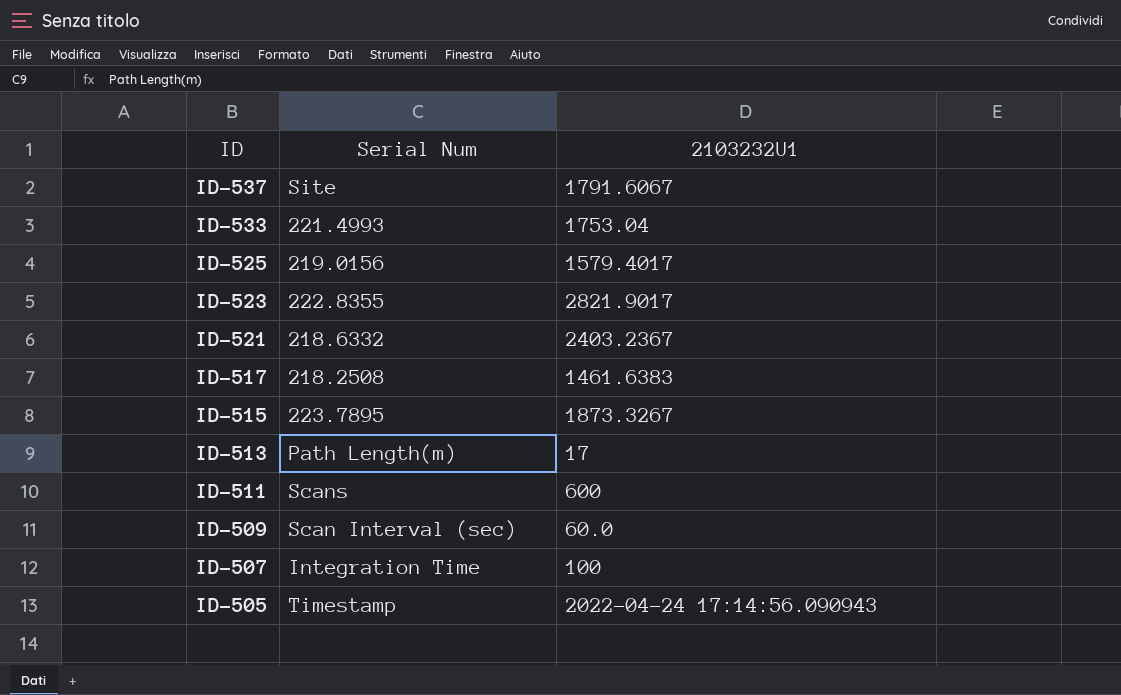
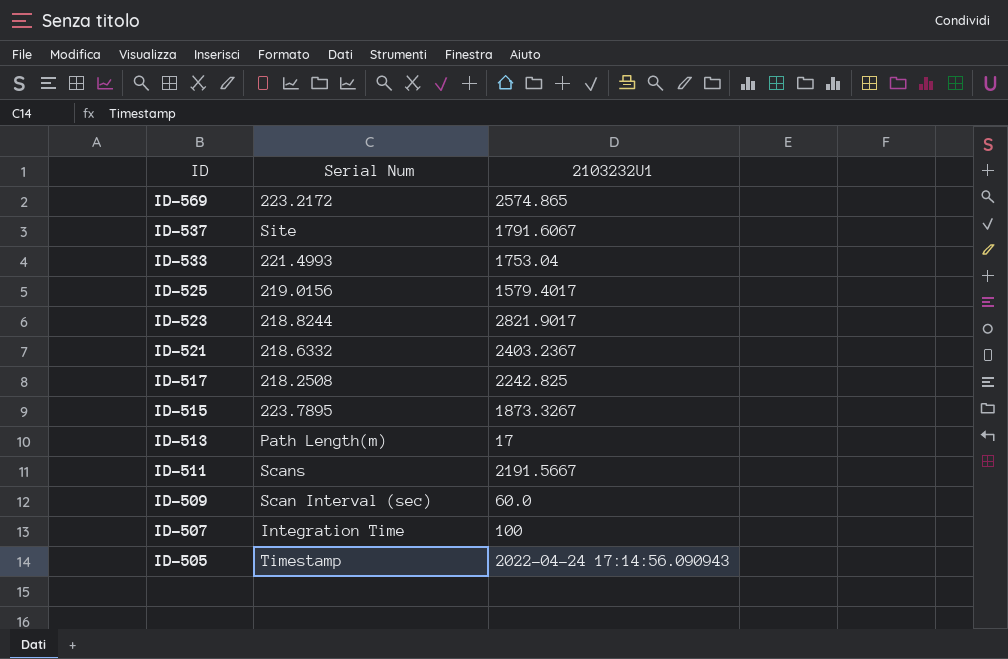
row ID-569: none -> 223.2172 | 2574.865
ID-523 | Serial Num: 222.8355 -> 218.8244
ID-517 | 2103232U1: 1461.6383 -> 2242.825
ID-511 | 2103232U1: 600 -> 2191.5667

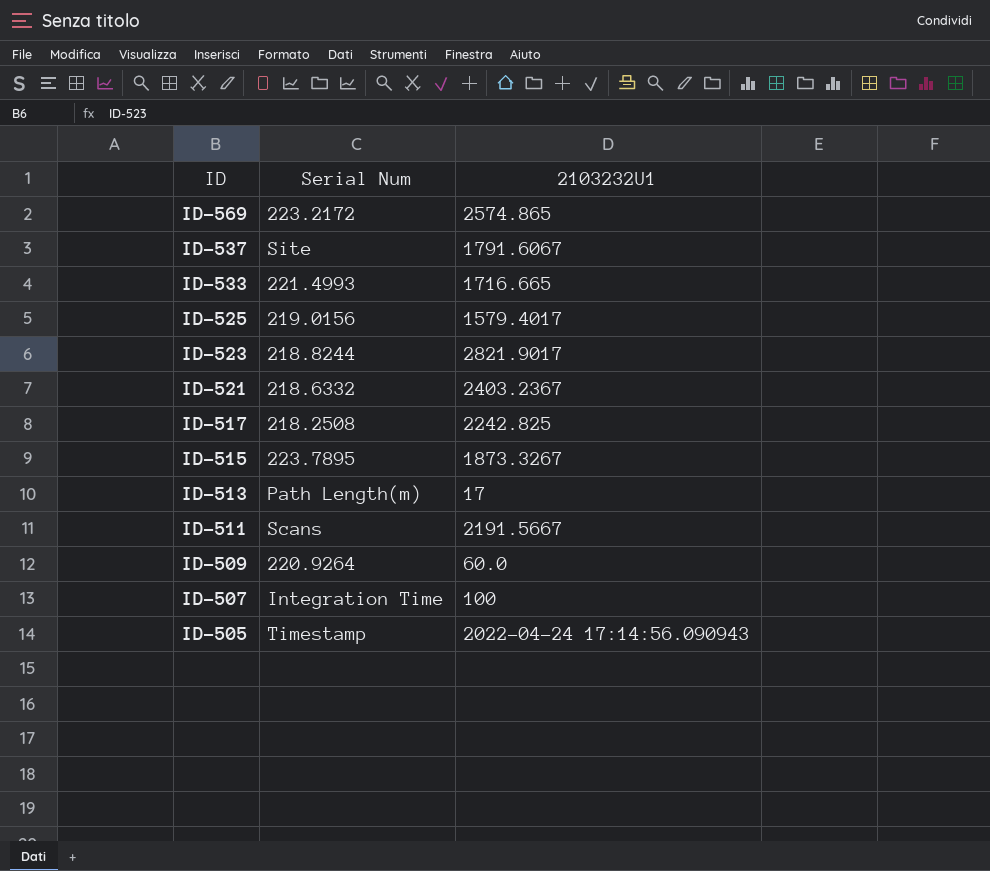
ID-533 | 2103232U1: 1753.04 -> 1716.665
ID-509 | Serial Num: Scan Interval (sec) -> 220.9264

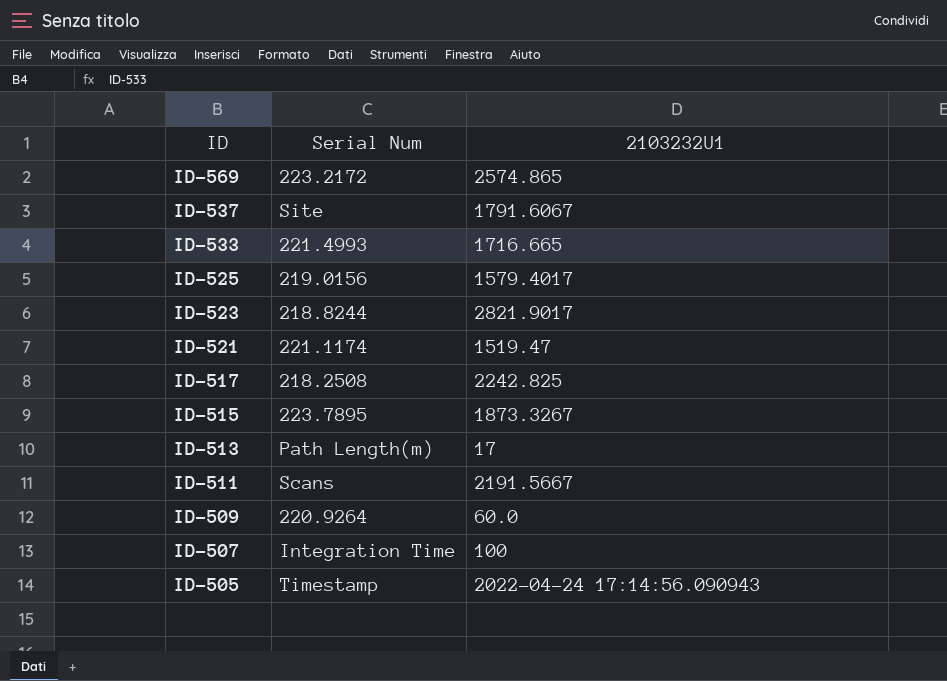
ID-521 | Serial Num: 218.6332 -> 221.1174
ID-521 | 2103232U1: 2403.2367 -> 1519.47

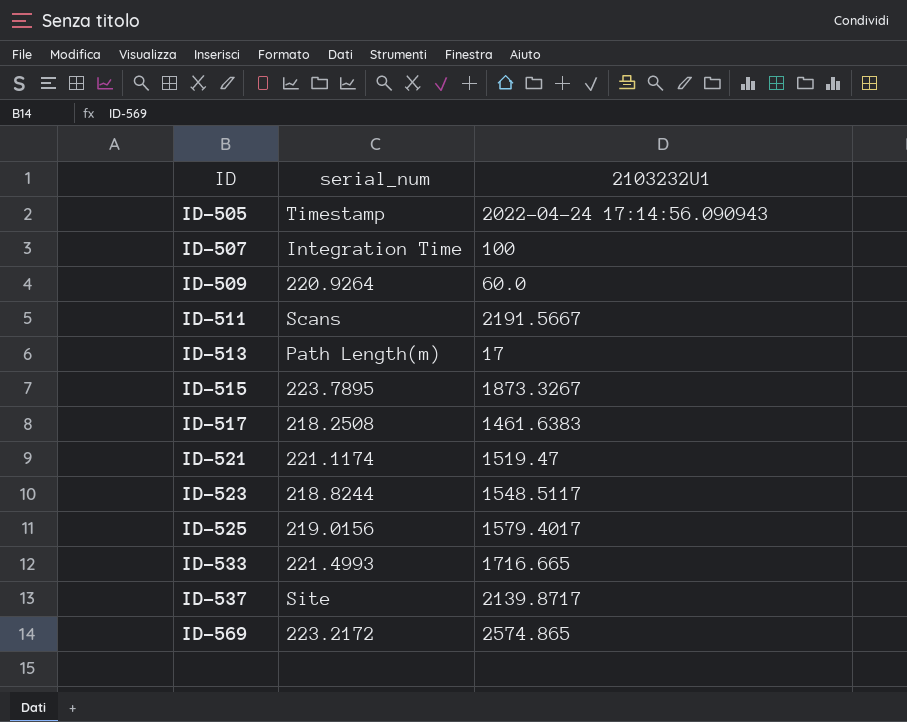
row order: ID descending -> ID ascending
column name: Serial Num -> serial_num
ID-517 | 2103232U1: 2242.825 -> 1461.6383
ID-523 | 2103232U1: 2821.9017 -> 1548.5117
ID-537 | 2103232U1: 1791.6067 -> 2139.8717

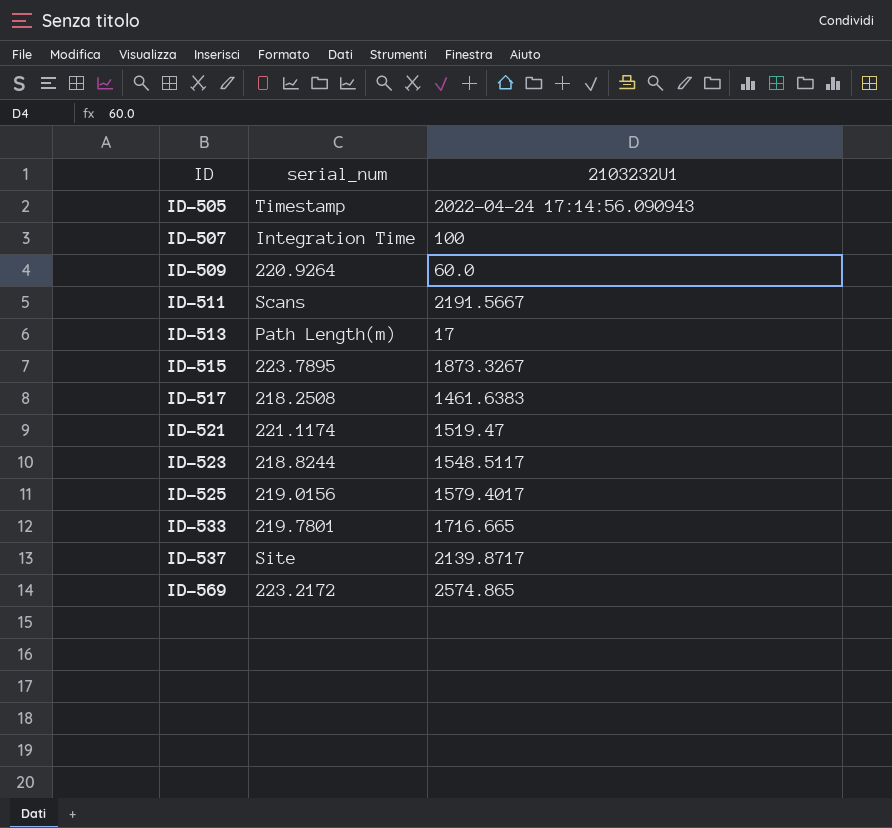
ID-533 | serial_num: 221.4993 -> 219.7801

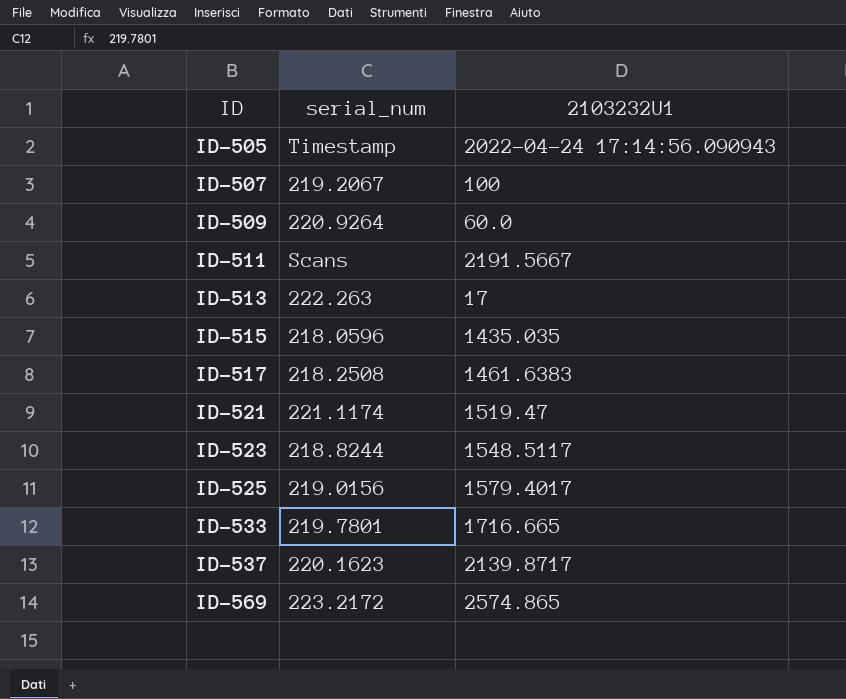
ID-507 | serial_num: Integration Time -> 219.2067
ID-513 | serial_num: Path Length(m) -> 222.263
ID-515 | serial_num: 223.7895 -> 218.0596
ID-515 | 2103232U1: 1873.3267 -> 1435.035
ID-537 | serial_num: Site -> 220.1623

